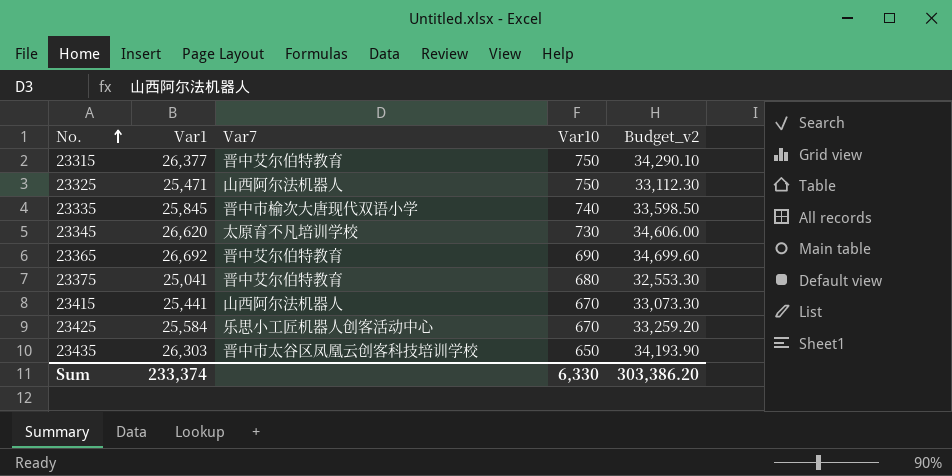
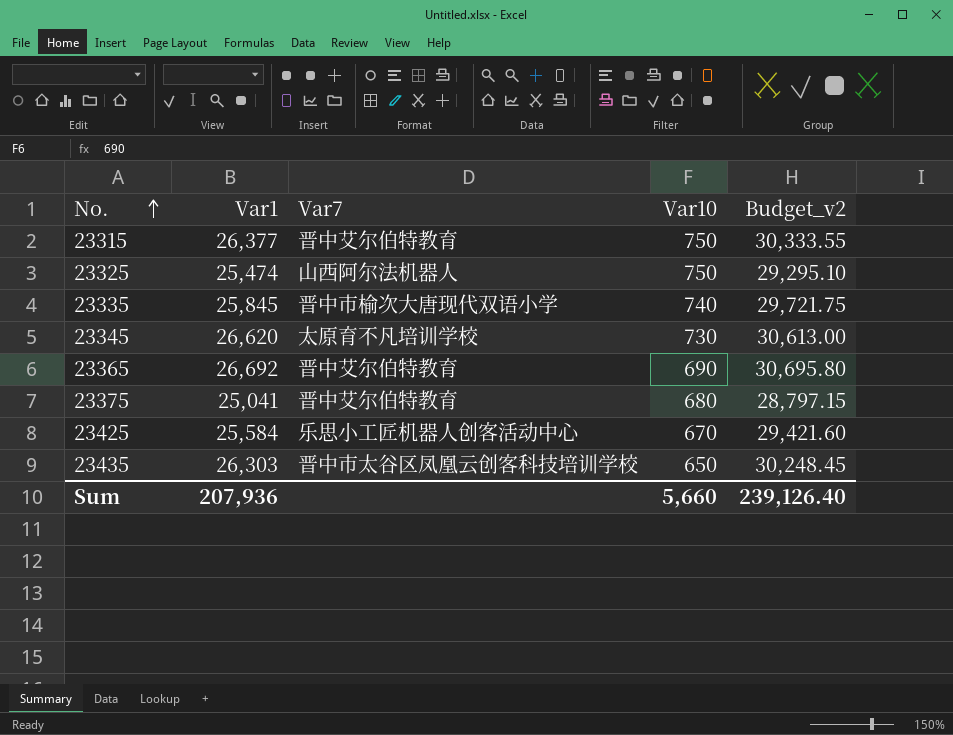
column Budget_v2 | formula: [Var1] * 1.3 -> [Var1] * 1.15
row 23415: 25,441 | 山西阿尔法机器人 | 670 | 33,073.30 -> none
23325 | Var1: 25,471 -> 25,474
Sum | Var1: 233,374 -> 207,936
Sum | Var10: 6,330 -> 5,660
Sum | Budget_v2: 303,386.20 -> 239,126.40

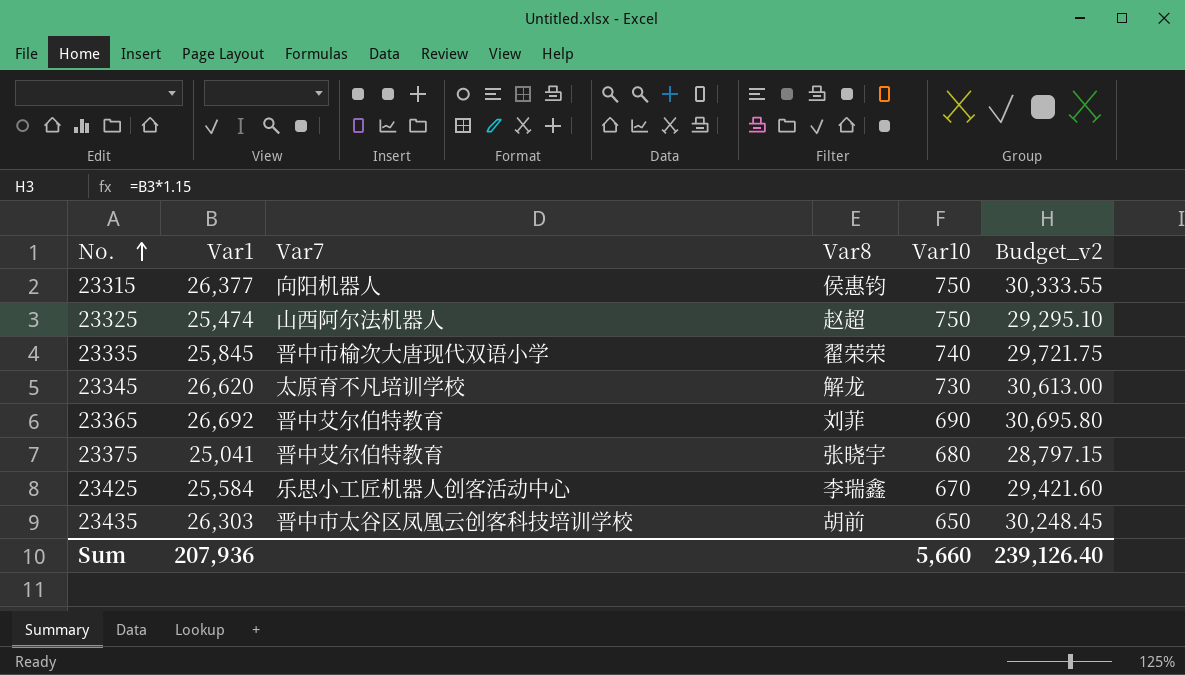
column Var8 | position: none -> 4
23315 | Var7: 晋中艾尔伯特教育 -> 向阳机器人

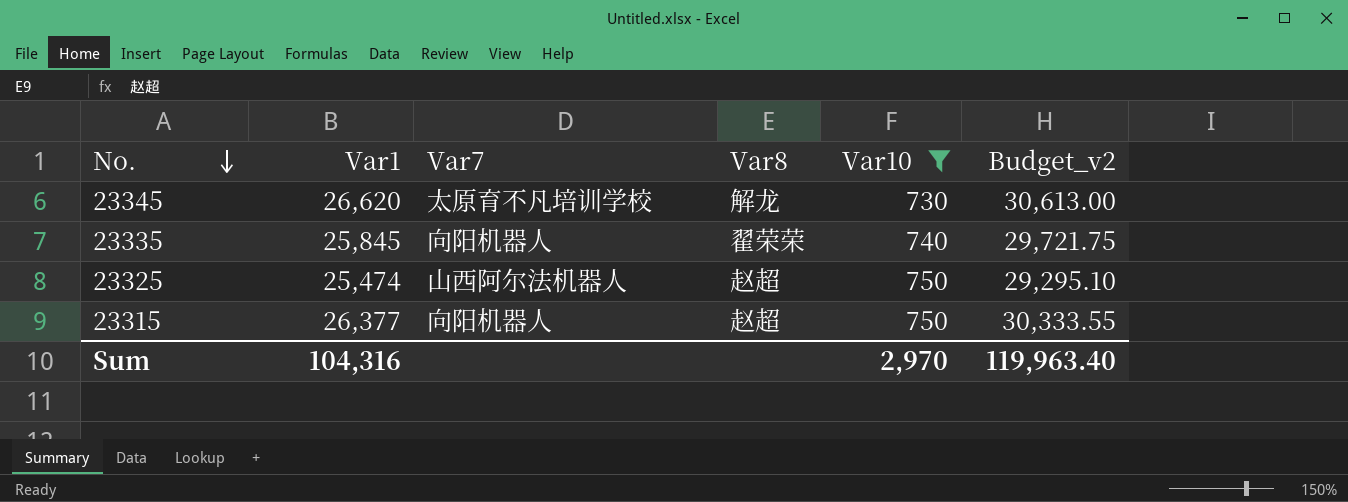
filter: none -> Var10 >= 730
row order: No. ascending -> No. descending
23335 | Var7: 晋中市榆次大唐现代双语小学 -> 向阳机器人
23315 | Var8: 侯惠钧 -> 赵超
Sum | Var1: 207,936 -> 104,316
Sum | Var10: 5,660 -> 2,970
Sum | Budget_v2: 239,126.40 -> 119,963.40

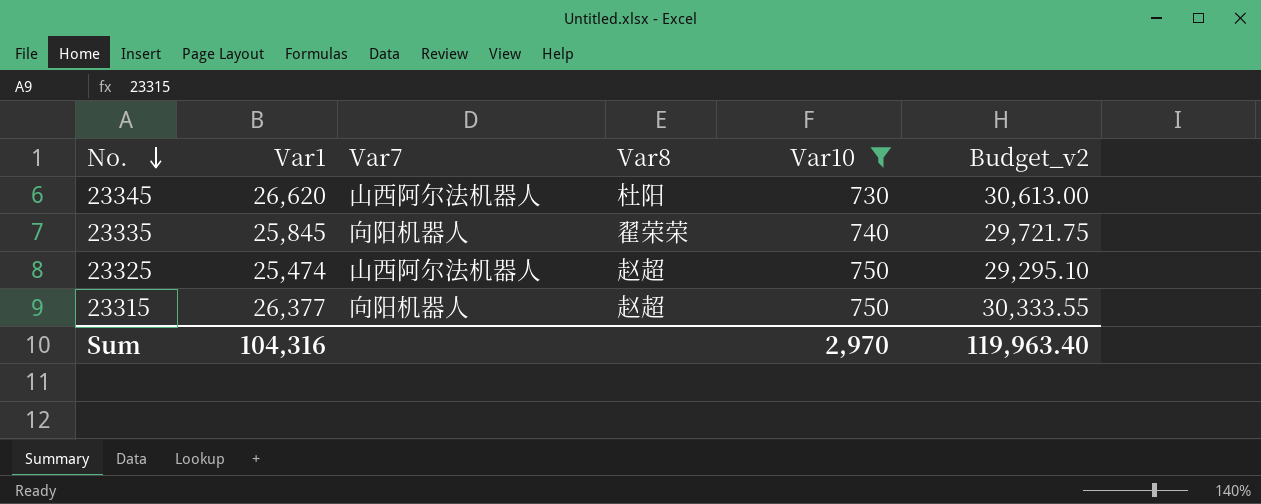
23345 | Var7: 太原育不凡培训学校 -> 山西阿尔法机器人
23345 | Var8: 解龙 -> 杜阳

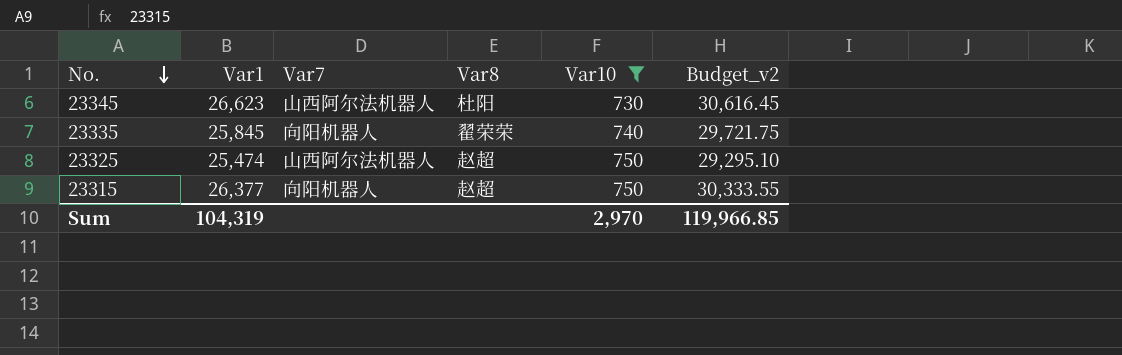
23345 | Var1: 26,620 -> 26,623
23345 | Budget_v2: 30,613.00 -> 30,616.45
Sum | Var1: 104,316 -> 104,319
Sum | Budget_v2: 119,963.40 -> 119,966.85

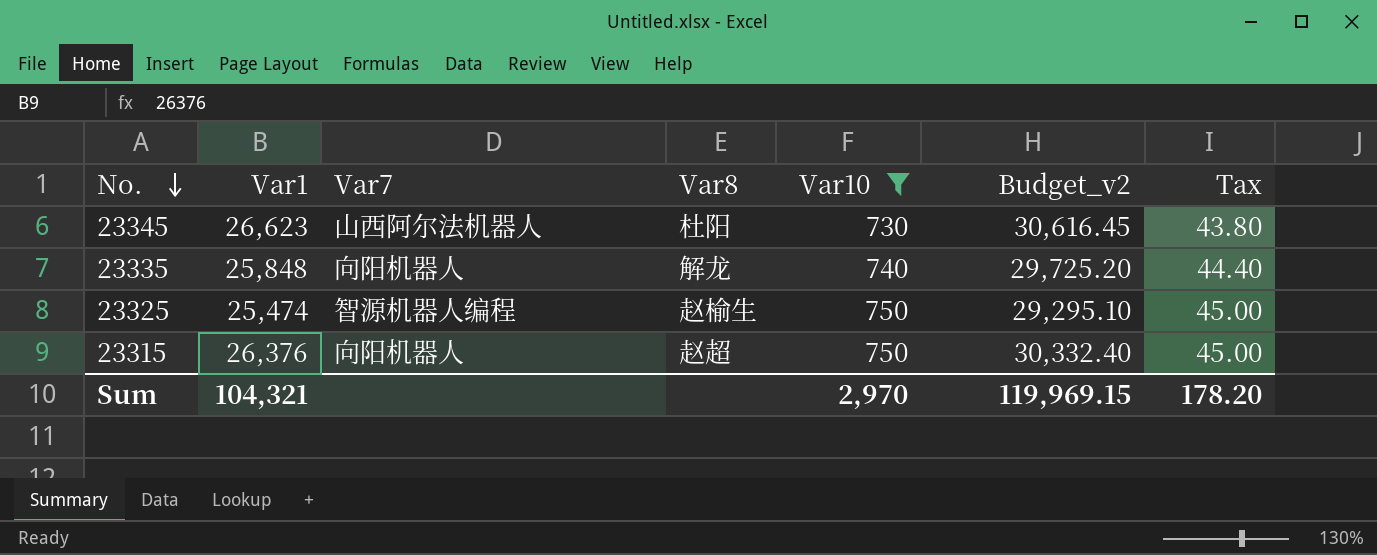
column Tax | formula: none -> [Var10] * 0.06
23335 | Var1: 25,845 -> 25,848
23335 | Var8: 翟荣荣 -> 解龙
23335 | Budget_v2: 29,721.75 -> 29,725.20
23325 | Var7: 山西阿尔法机器人 -> 智源机器人编程
23325 | Var8: 赵超 -> 赵榆生
23315 | Var1: 26,377 -> 26,376
23315 | Budget_v2: 30,333.55 -> 30,332.40
Sum | Var1: 104,319 -> 104,321
Sum | Budget_v2: 119,966.85 -> 119,969.15

